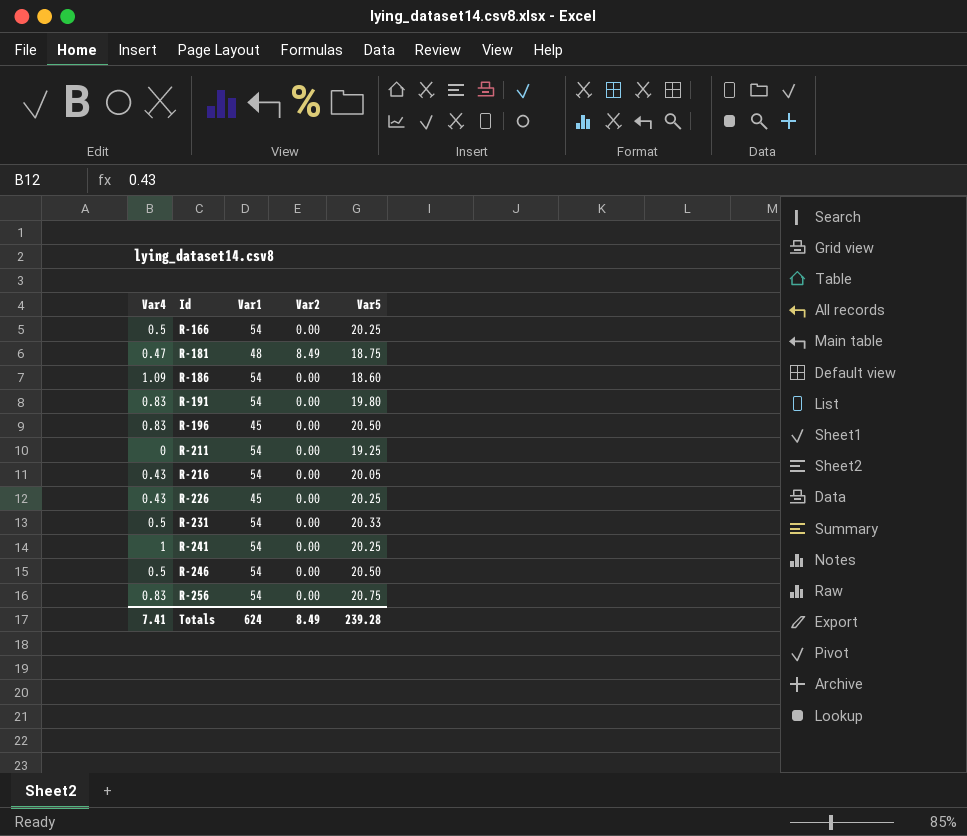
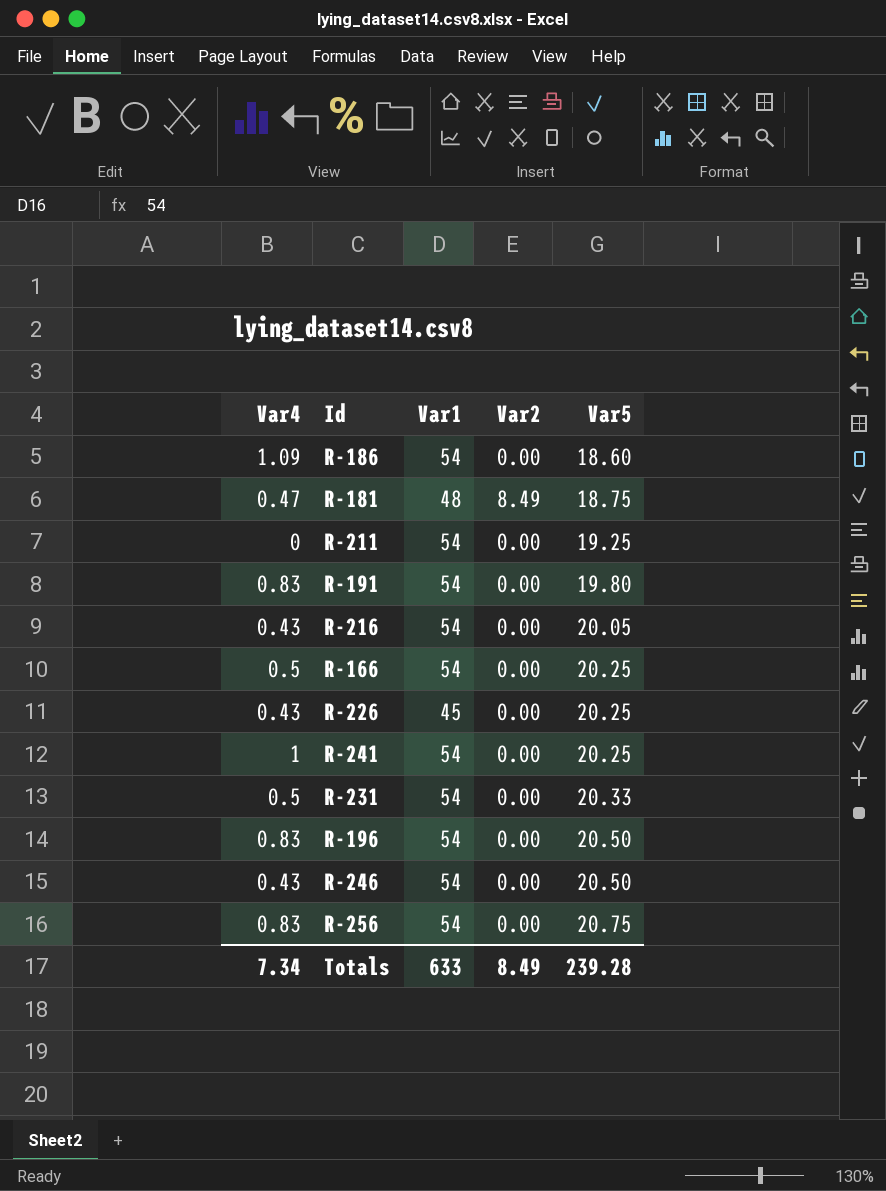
row order: Id ascending -> Var5 ascending
R-196 | Var1: 45 -> 54
R-246 | Var4: 0.5 -> 0.43
Totals | Var4: 7.41 -> 7.34
Totals | Var1: 624 -> 633

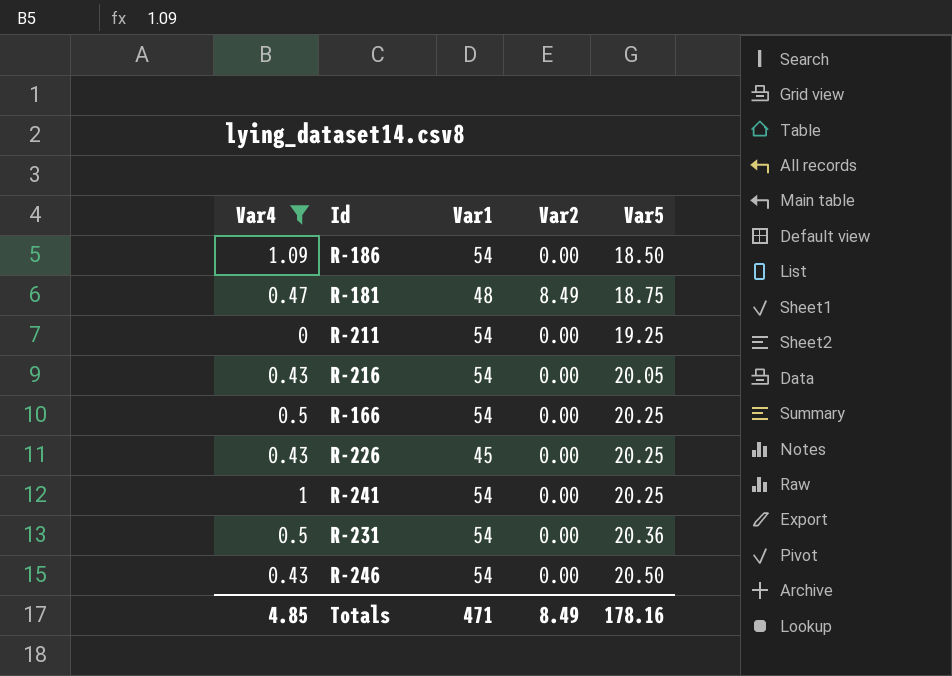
filter: none -> Var4 != 0.83
R-186 | Var5: 18.60 -> 18.50
R-231 | Var5: 20.33 -> 20.36
Totals | Var4: 7.34 -> 4.85
Totals | Var1: 633 -> 471
Totals | Var5: 239.28 -> 178.16

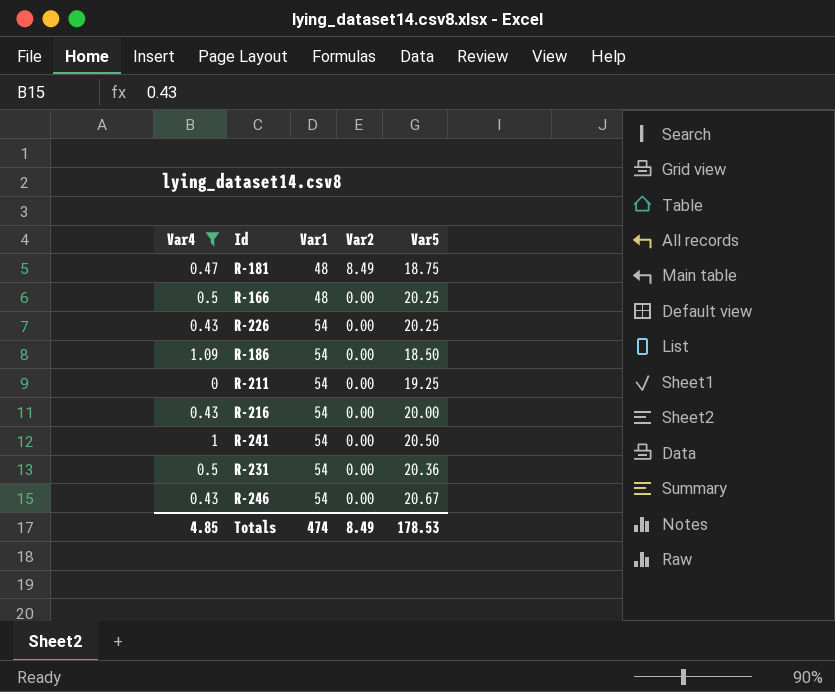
row order: Var5 ascending -> Var1 ascending
R-166 | Var1: 54 -> 48
R-226 | Var1: 45 -> 54
R-216 | Var5: 20.05 -> 20.00
R-241 | Var5: 20.25 -> 20.50
R-246 | Var5: 20.50 -> 20.67
Totals | Var1: 471 -> 474
Totals | Var5: 178.16 -> 178.53

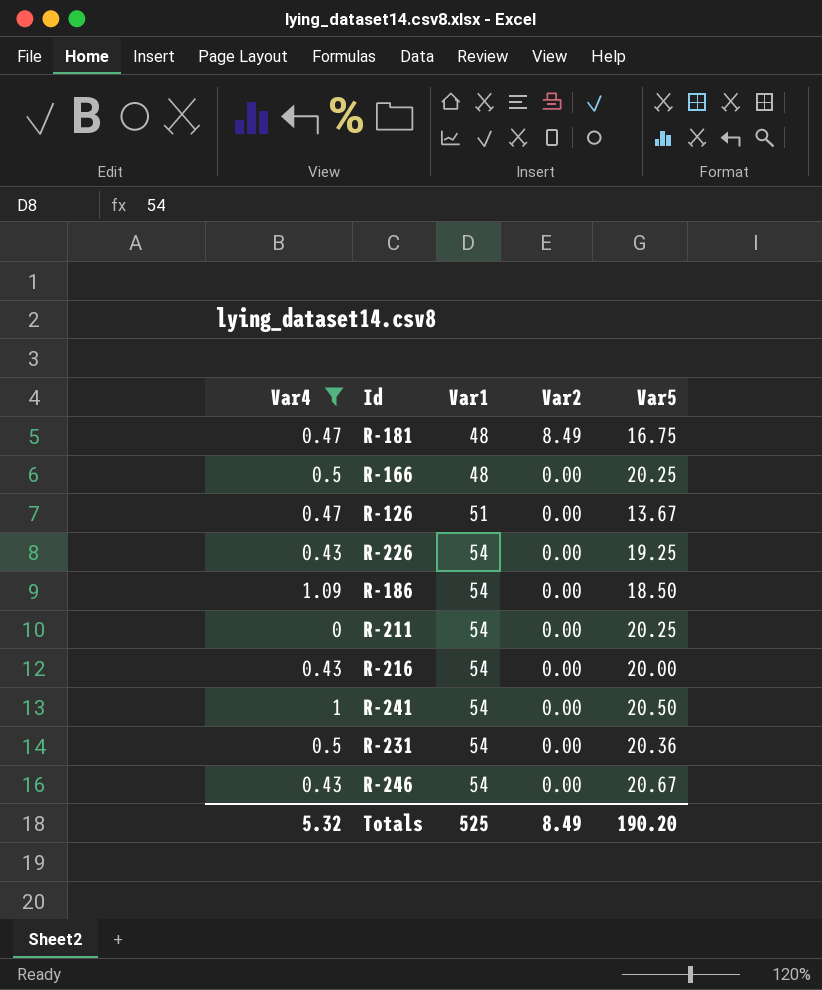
R-181 | Var5: 18.75 -> 16.75
row R-126: none -> 0.47 | 51 | 0.00 | 13.67
R-226 | Var5: 20.25 -> 19.25
R-211 | Var5: 19.25 -> 20.25
Totals | Var4: 4.85 -> 5.32
Totals | Var1: 474 -> 525
Totals | Var5: 178.53 -> 190.20

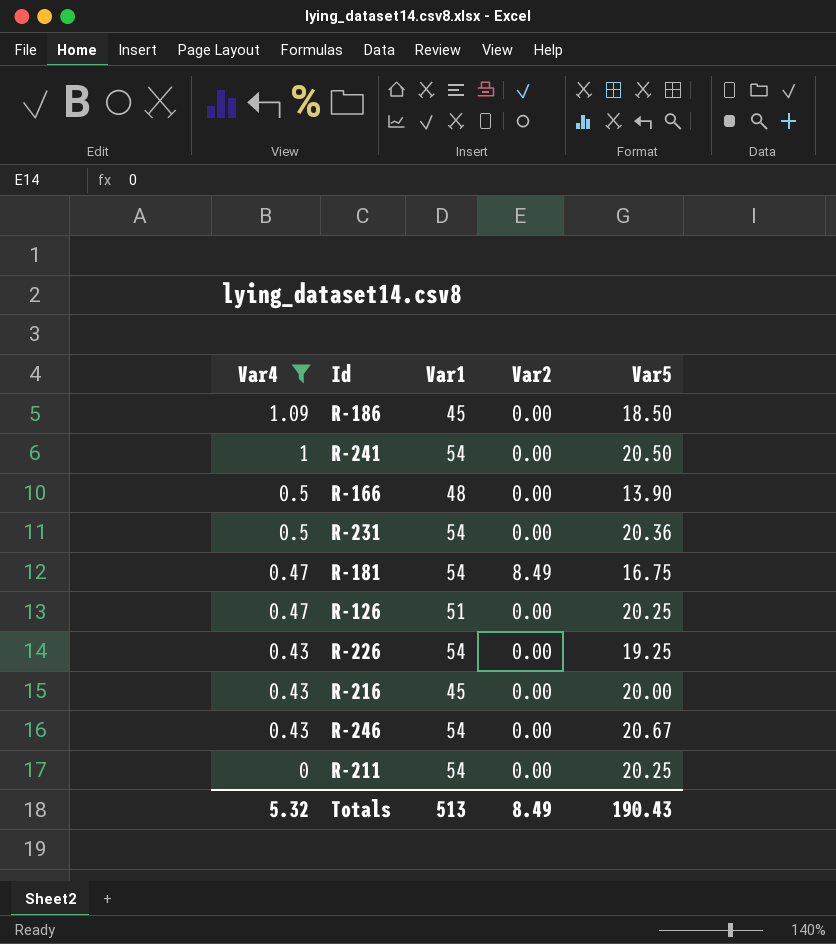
row order: Var1 ascending -> Var4 descending
R-186 | Var1: 54 -> 45
R-166 | Var5: 20.25 -> 13.90
R-181 | Var1: 48 -> 54
R-126 | Var5: 13.67 -> 20.25
R-216 | Var1: 54 -> 45
Totals | Var1: 525 -> 513
Totals | Var5: 190.20 -> 190.43

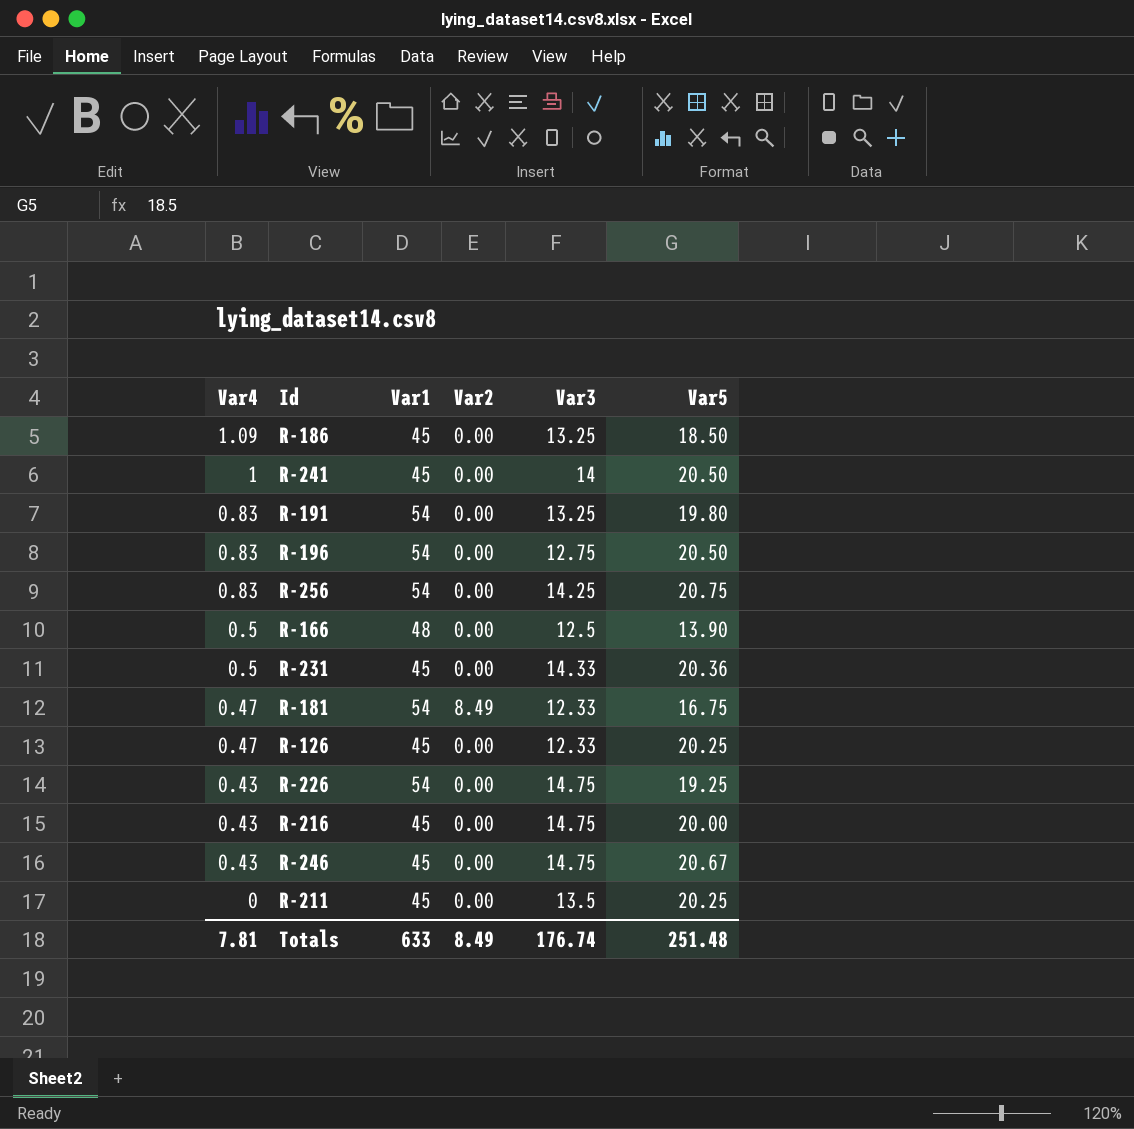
filter: Var4 != 0.83 -> none
column Var3 | position: none -> 5
R-241 | Var1: 54 -> 45
R-231 | Var1: 54 -> 45
R-126 | Var1: 51 -> 45
R-246 | Var1: 54 -> 45
R-211 | Var1: 54 -> 45
Totals | Var4: 5.32 -> 7.81
Totals | Var1: 513 -> 633
Totals | Var5: 190.43 -> 251.48

